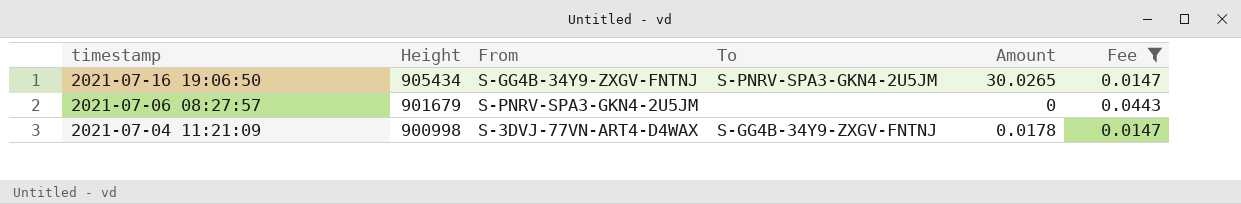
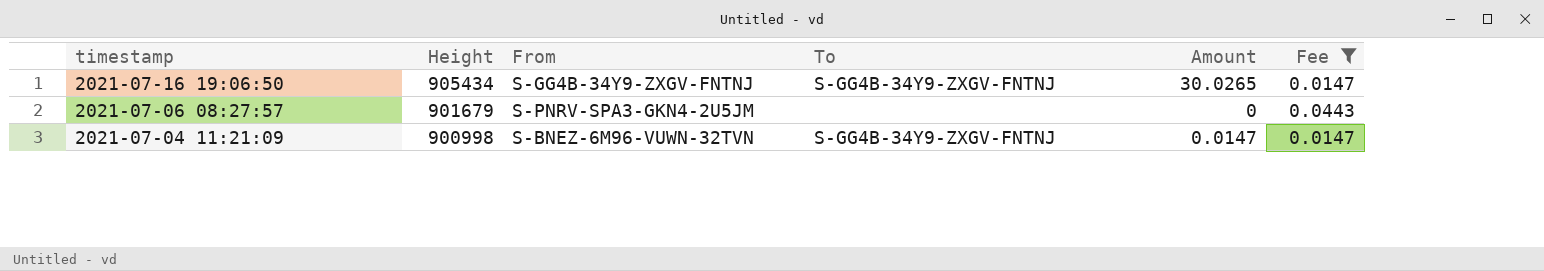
2021-07-16 19:06:50 | To: S-PNRV-SPA3-GKN4-2U5JM -> S-GG4B-34Y9-ZXGV-FNTNJ
2021-07-04 11:21:09 | From: S-3DVJ-77VN-ART4-D4WAX -> S-BNEZ-6M96-VUWN-32TVN
2021-07-04 11:21:09 | Amount: 0.0178 -> 0.0147

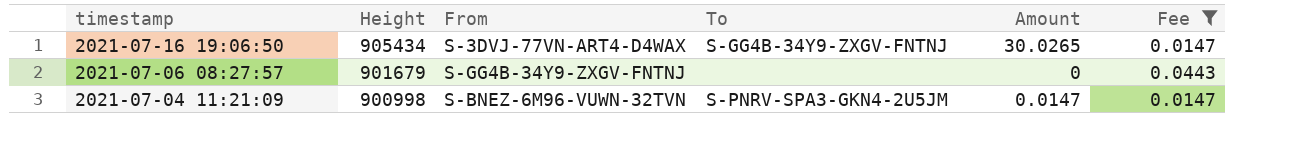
2021-07-16 19:06:50 | From: S-GG4B-34Y9-ZXGV-FNTNJ -> S-3DVJ-77VN-ART4-D4WAX
2021-07-06 08:27:57 | From: S-PNRV-SPA3-GKN4-2U5JM -> S-GG4B-34Y9-ZXGV-FNTNJ
2021-07-04 11:21:09 | To: S-GG4B-34Y9-ZXGV-FNTNJ -> S-PNRV-SPA3-GKN4-2U5JM

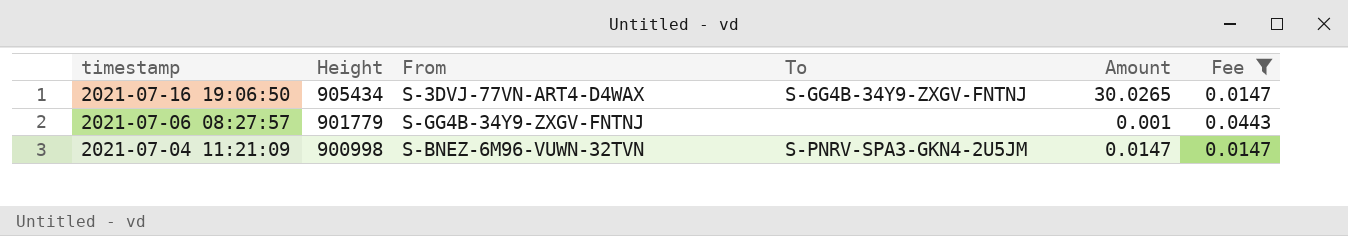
2021-07-06 08:27:57 | Height: 901679 -> 901779
2021-07-06 08:27:57 | Amount: 0 -> 0.001

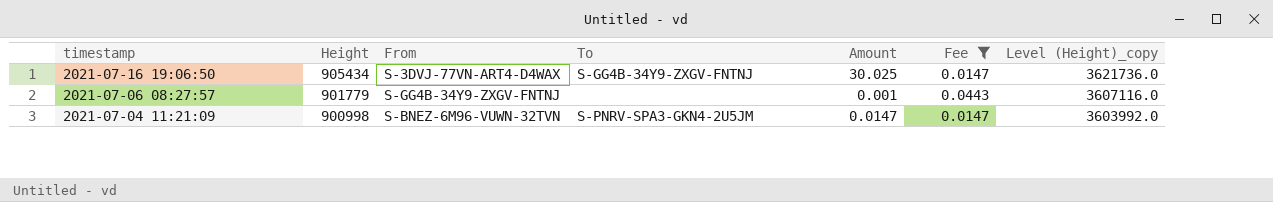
column Level (Height)_copy | formula: none -> [Height] * 4
2021-07-16 19:06:50 | Amount: 30.0265 -> 30.025

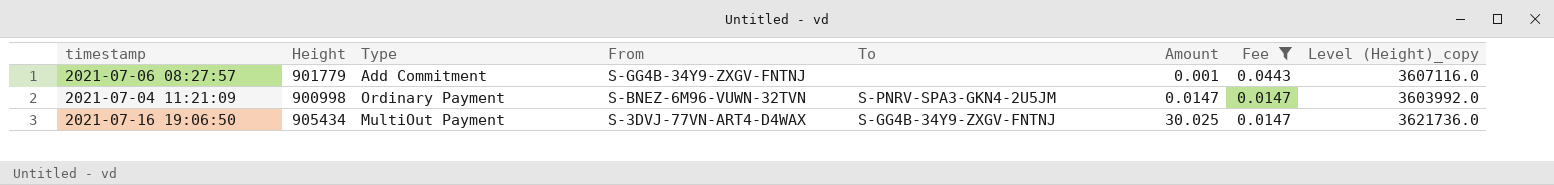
row order: timestamp descending -> From descending
column Type | position: none -> 3

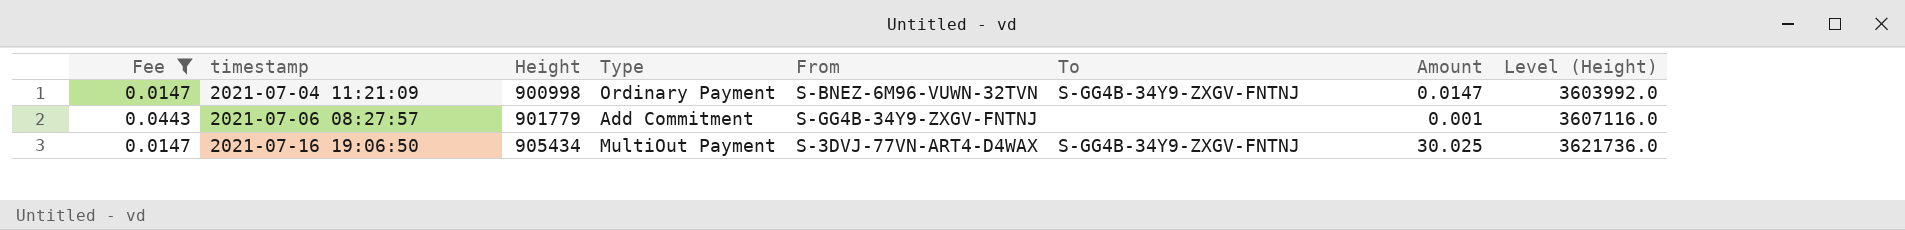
row order: From descending -> timestamp ascending
column Fee | position: 7 -> 1
column name: Level (Height)_copy -> Level (Height)
2021-07-04 11:21:09 | To: S-PNRV-SPA3-GKN4-2U5JM -> S-GG4B-34Y9-ZXGV-FNTNJ

